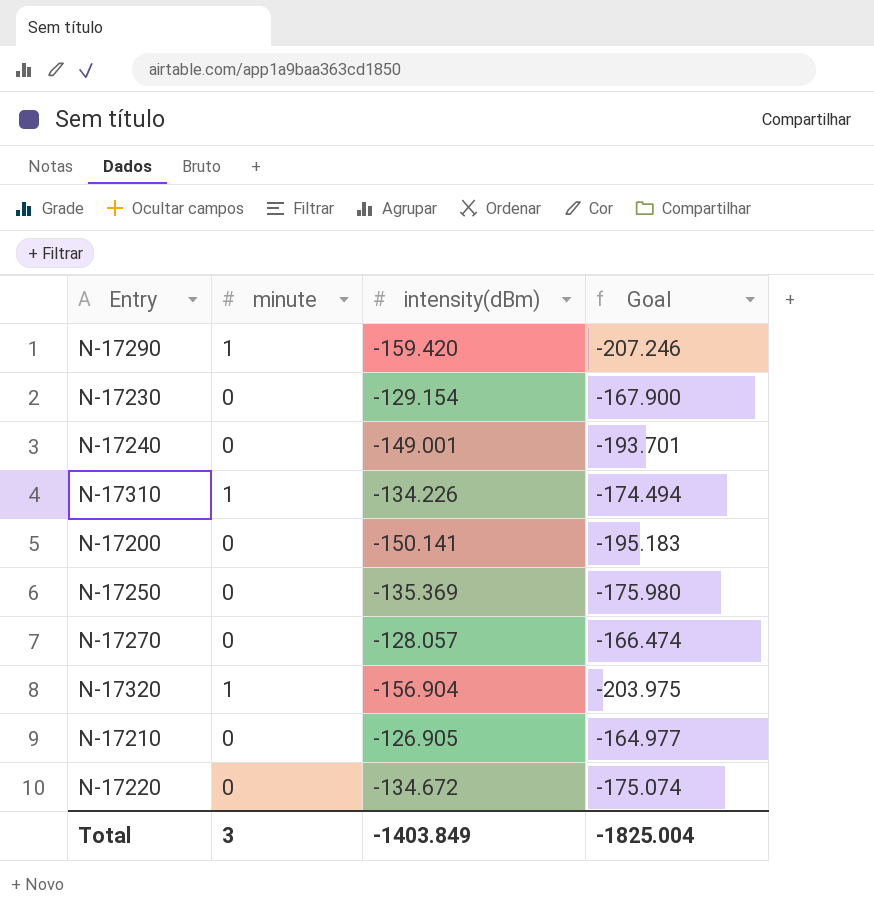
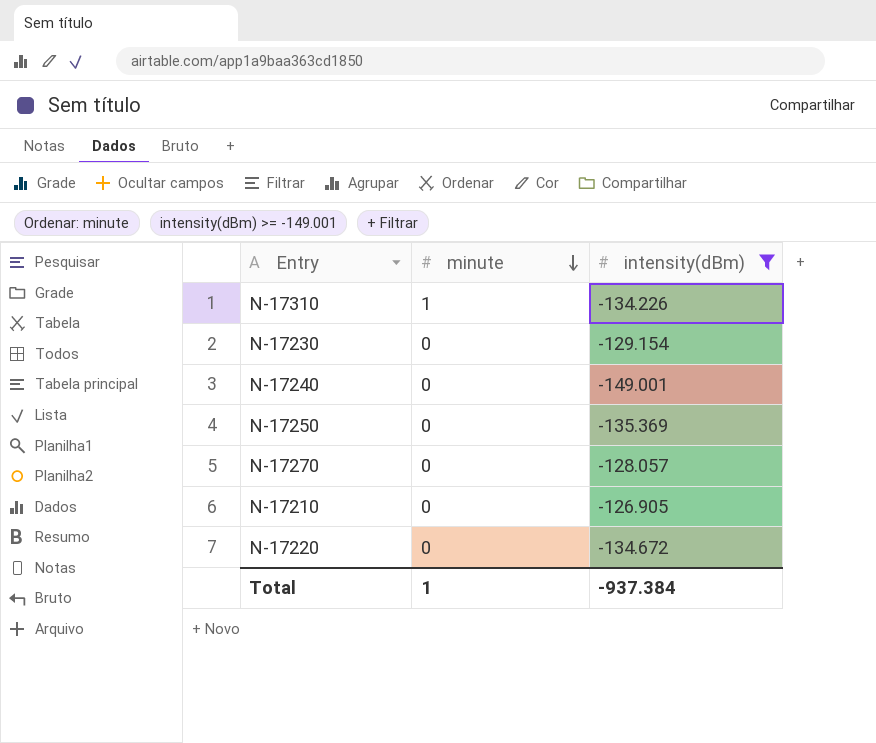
filter: none -> intensity(dBm) >= -149.001
row order: none -> minute descending
column Goal | formula: [intensity(dBm)] * 1.3 -> none
Total | minute: 3 -> 1
Total | intensity(dBm): -1403.849 -> -937.384

